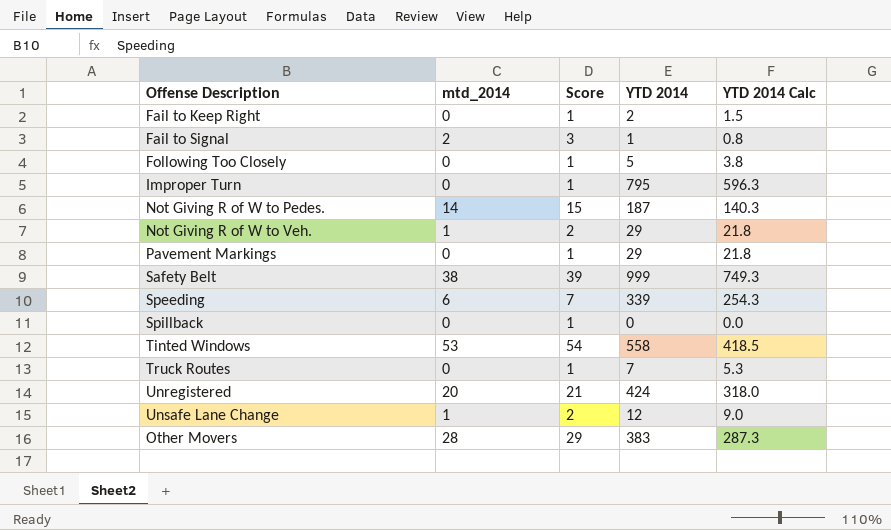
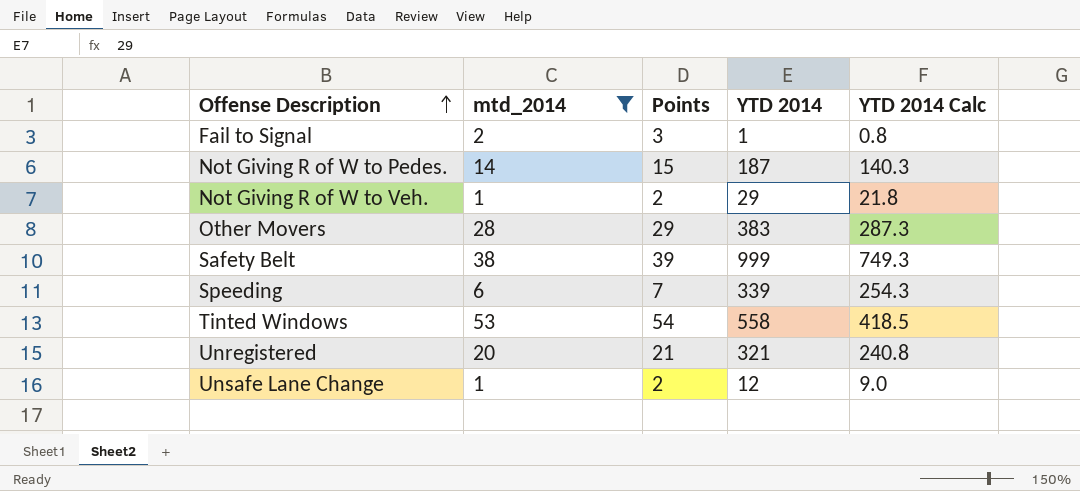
filter: none -> mtd_2014 != 0
row order: none -> Offense Description ascending
column name: Score -> Points
Unregistered | YTD 2014: 424 -> 321
Unregistered | YTD 2014 Calc: 318.0 -> 240.8

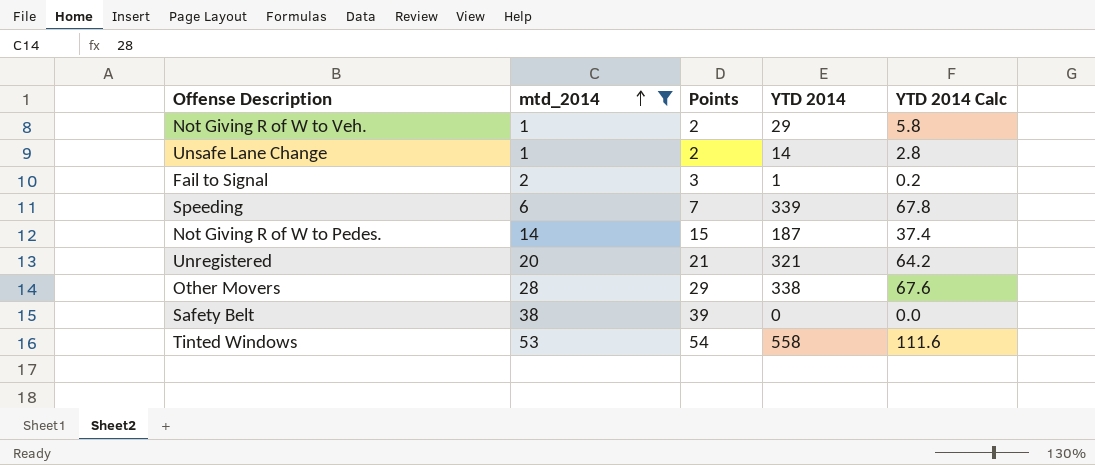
row order: Offense Description ascending -> mtd_2014 ascending
column YTD 2014 Calc | formula: [YTD 2014] * 0.75 -> [YTD 2014] * 0.2
Unsafe Lane Change | YTD 2014: 12 -> 14
Other Movers | YTD 2014: 383 -> 338
Safety Belt | YTD 2014: 999 -> 0

